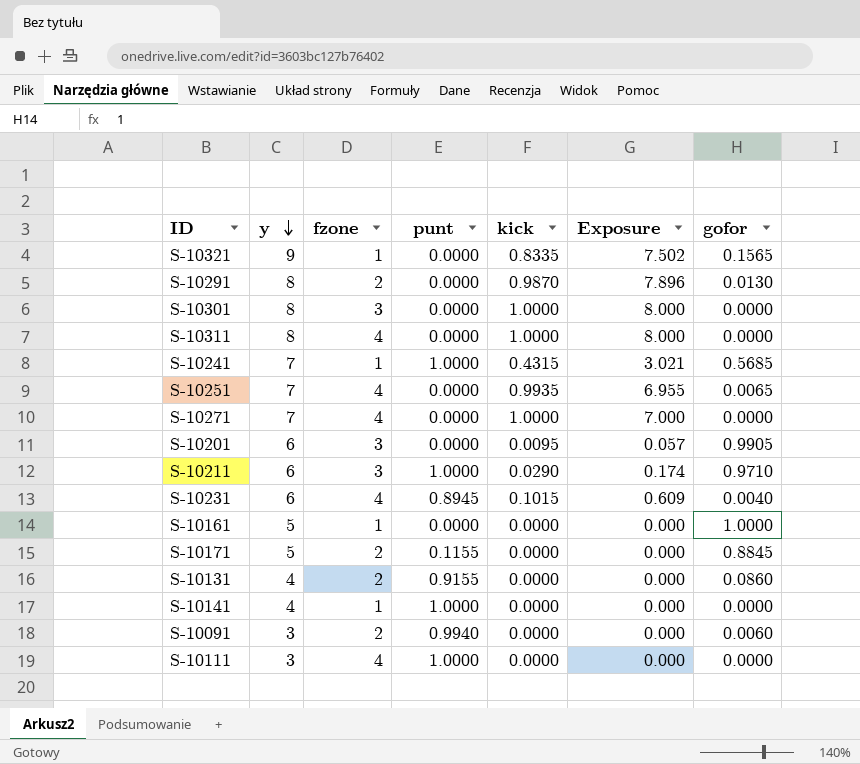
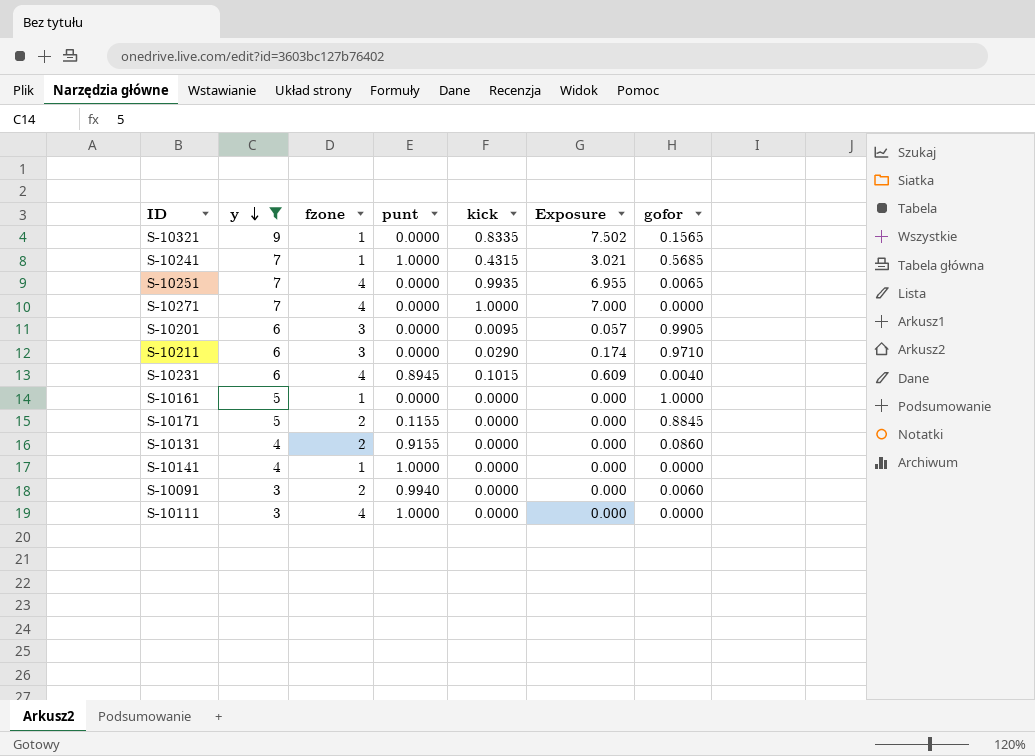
filter: none -> y != 8
S-10211 | punt: 1.0000 -> 0.0000

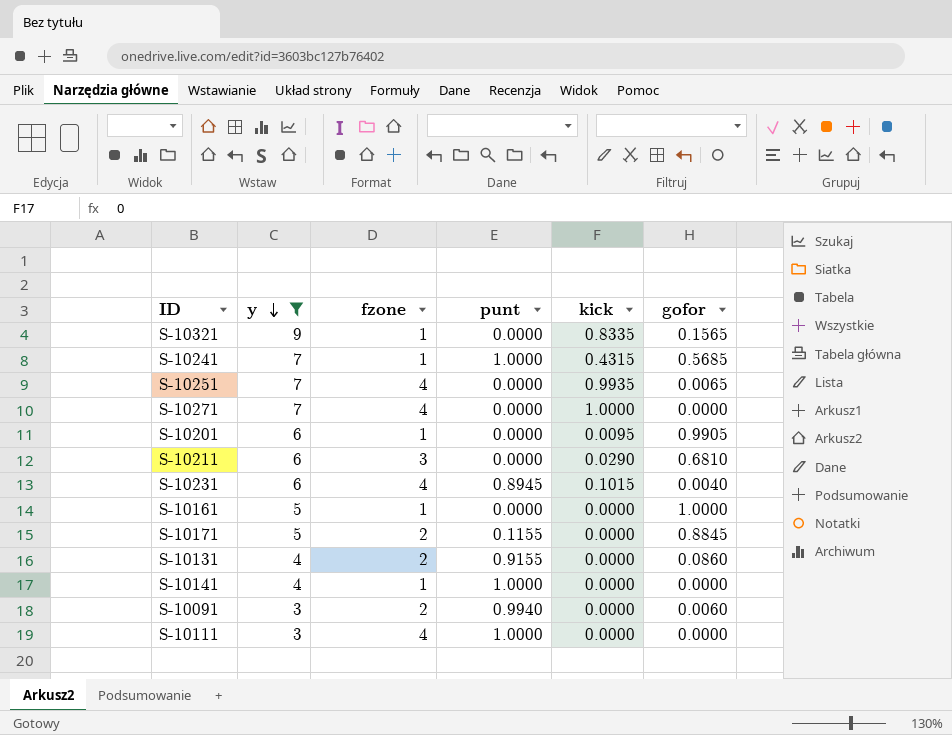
column Exposure | formula: [y] * [kick] -> none
S-10201 | fzone: 3 -> 1
S-10211 | gofor: 0.9710 -> 0.6810

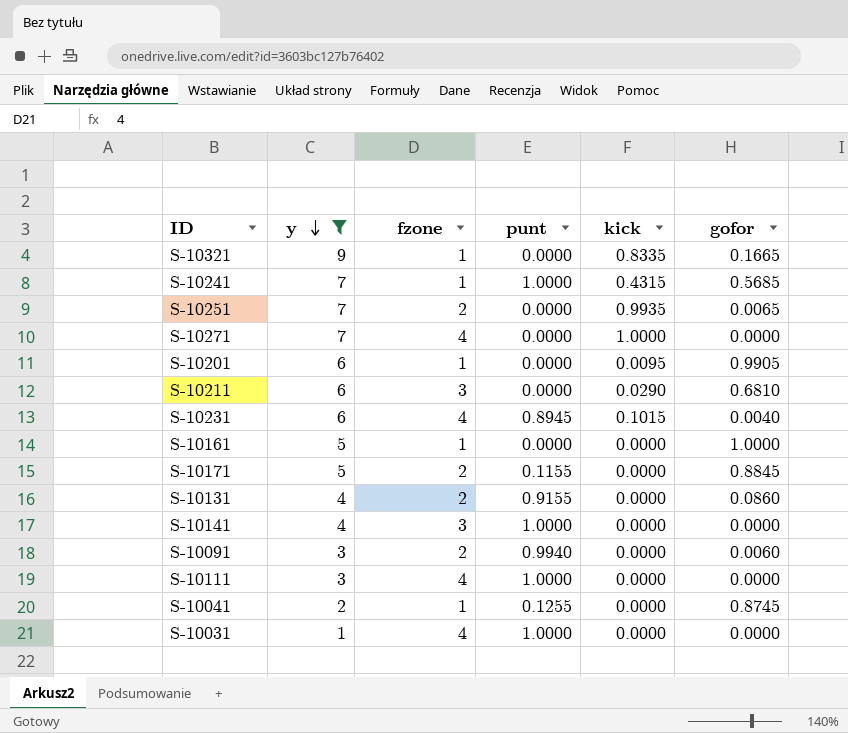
S-10321 | gofor: 0.1565 -> 0.1665
S-10251 | fzone: 4 -> 2
S-10141 | fzone: 1 -> 3
row S-10041: none -> 2 | 1 | 0.1255 | 0.0000 | 0.8745
row S-10031: none -> 1 | 4 | 1.0000 | 0.0000 | 0.0000

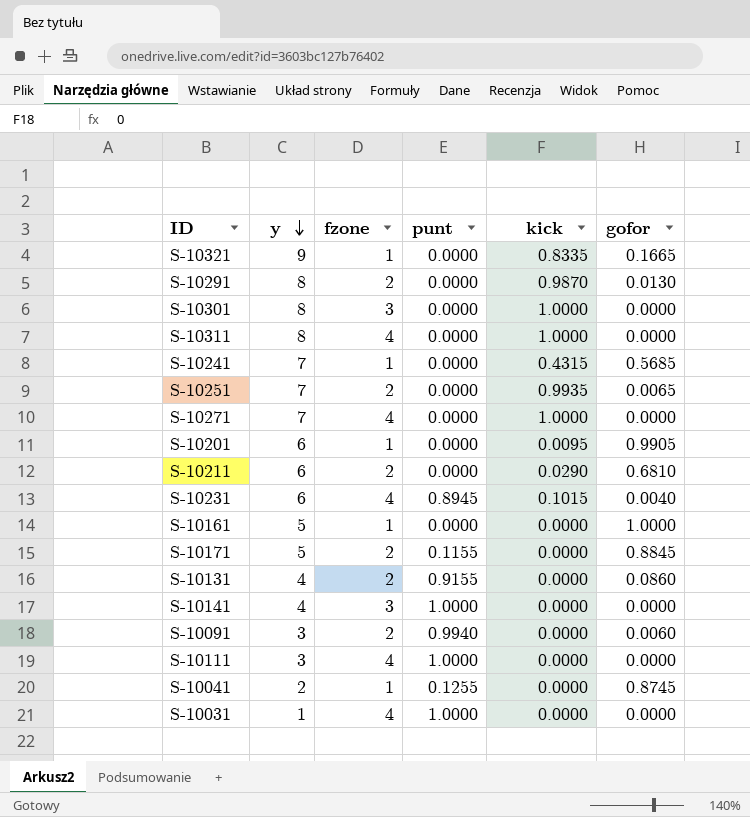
filter: y != 8 -> none
S-10241 | punt: 1.0000 -> 0.0000
S-10211 | fzone: 3 -> 2

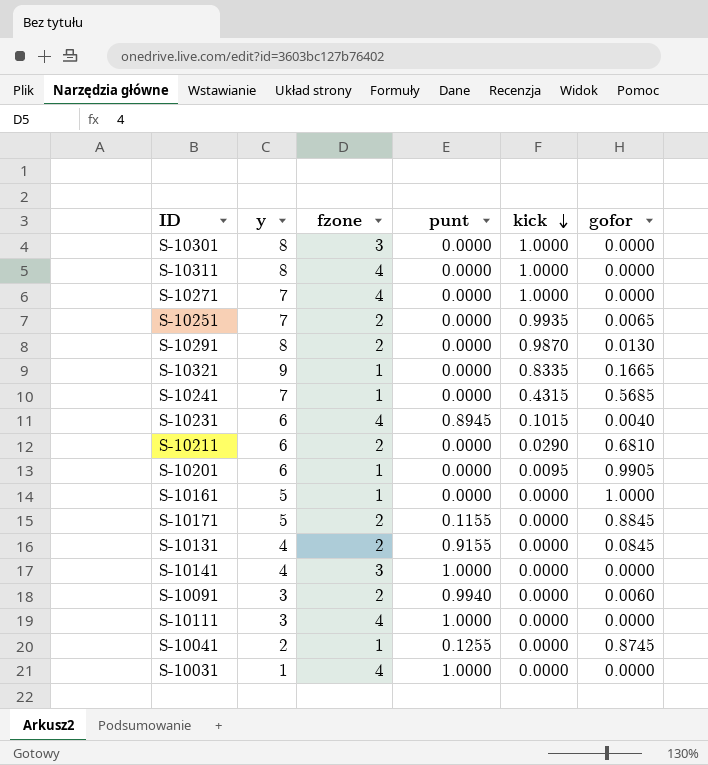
row order: y descending -> kick descending
S-10131 | gofor: 0.0860 -> 0.0845

